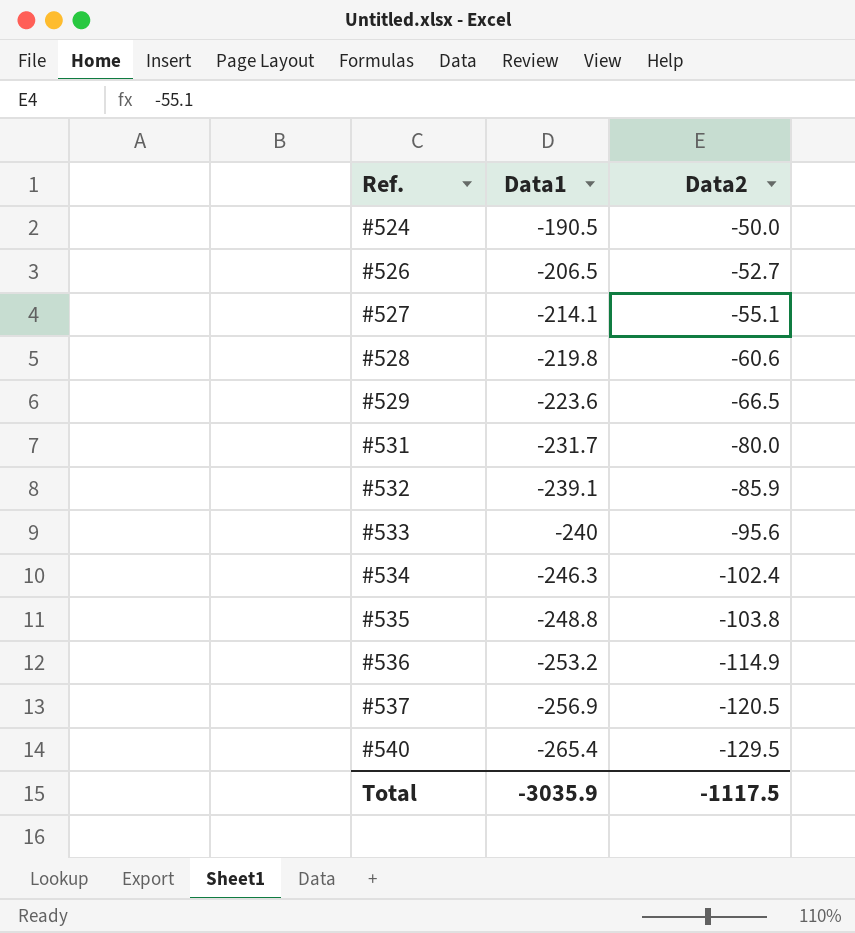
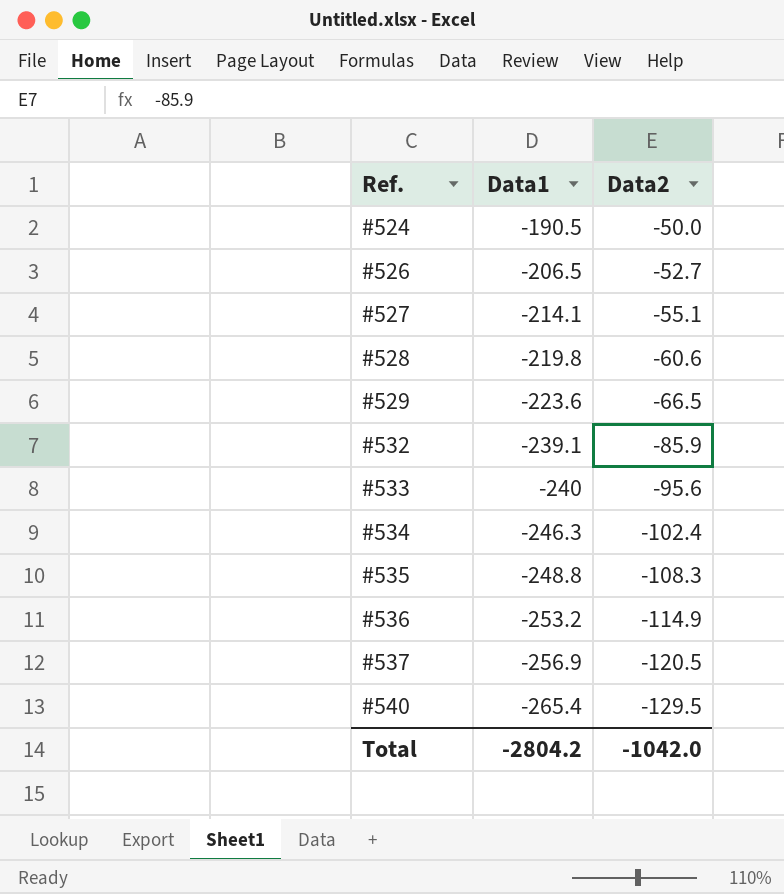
row #531: -231.7 | -80.0 -> none
#535 | Data2: -103.8 -> -108.3
Total | Data1: -3035.9 -> -2804.2
Total | Data2: -1117.5 -> -1042.0

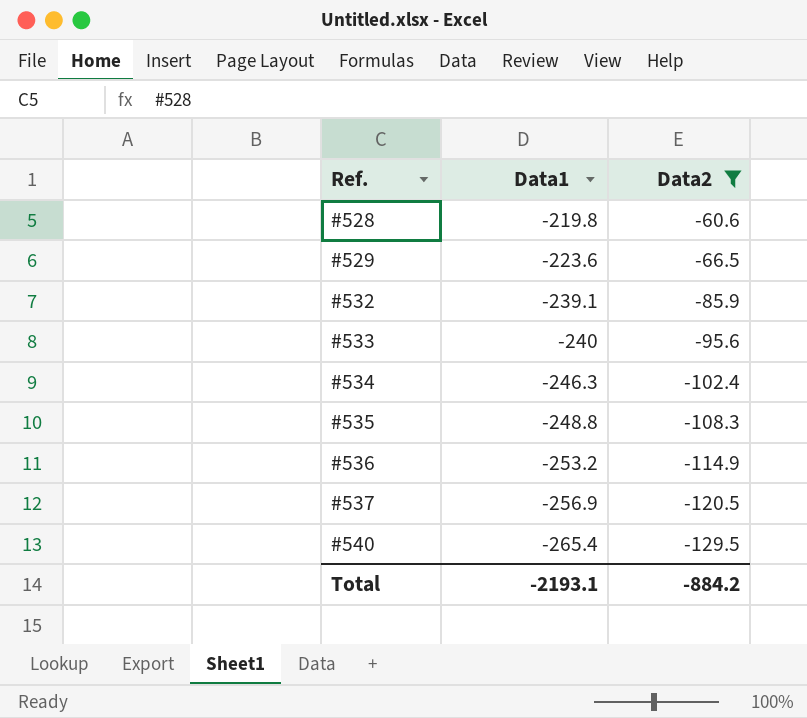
filter: none -> Data2 <= -60.6
Total | Data1: -2804.2 -> -2193.1
Total | Data2: -1042.0 -> -884.2

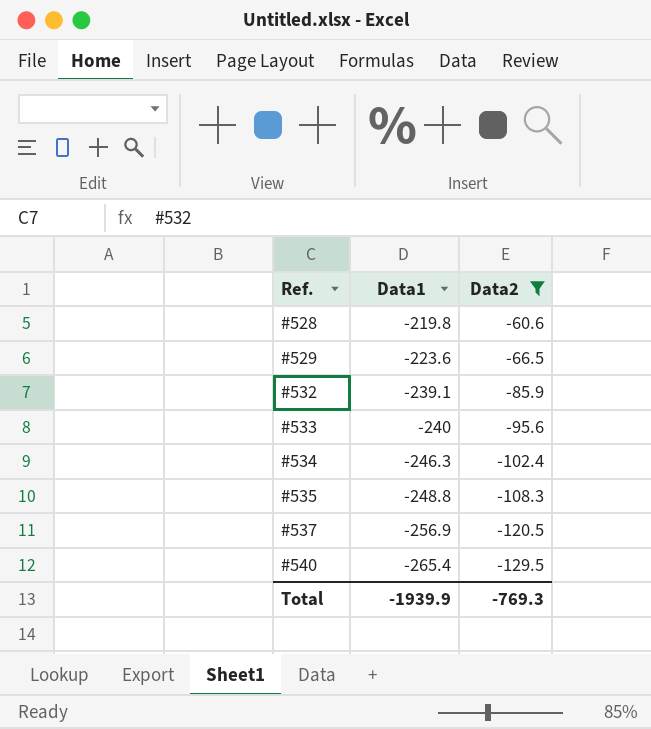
row #536: -253.2 | -114.9 -> none
Total | Data1: -2193.1 -> -1939.9
Total | Data2: -884.2 -> -769.3

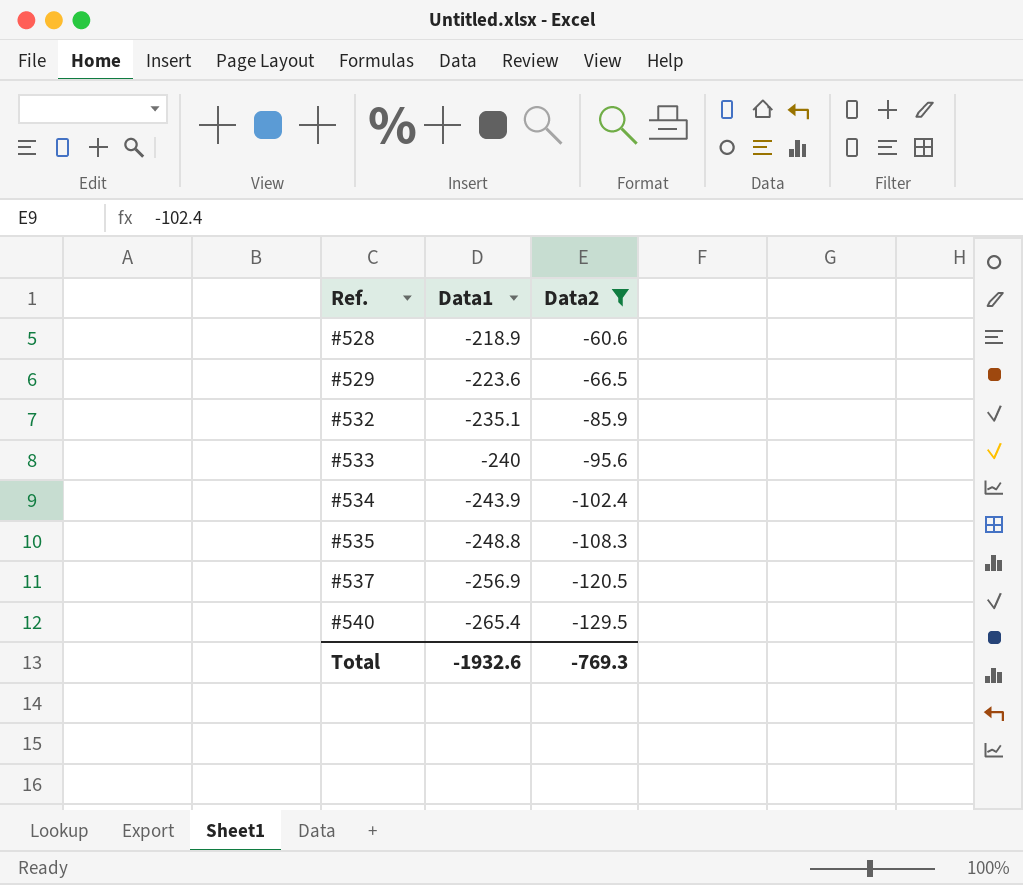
#528 | Data1: -219.8 -> -218.9
#532 | Data1: -239.1 -> -235.1
#534 | Data1: -246.3 -> -243.9
Total | Data1: -1939.9 -> -1932.6

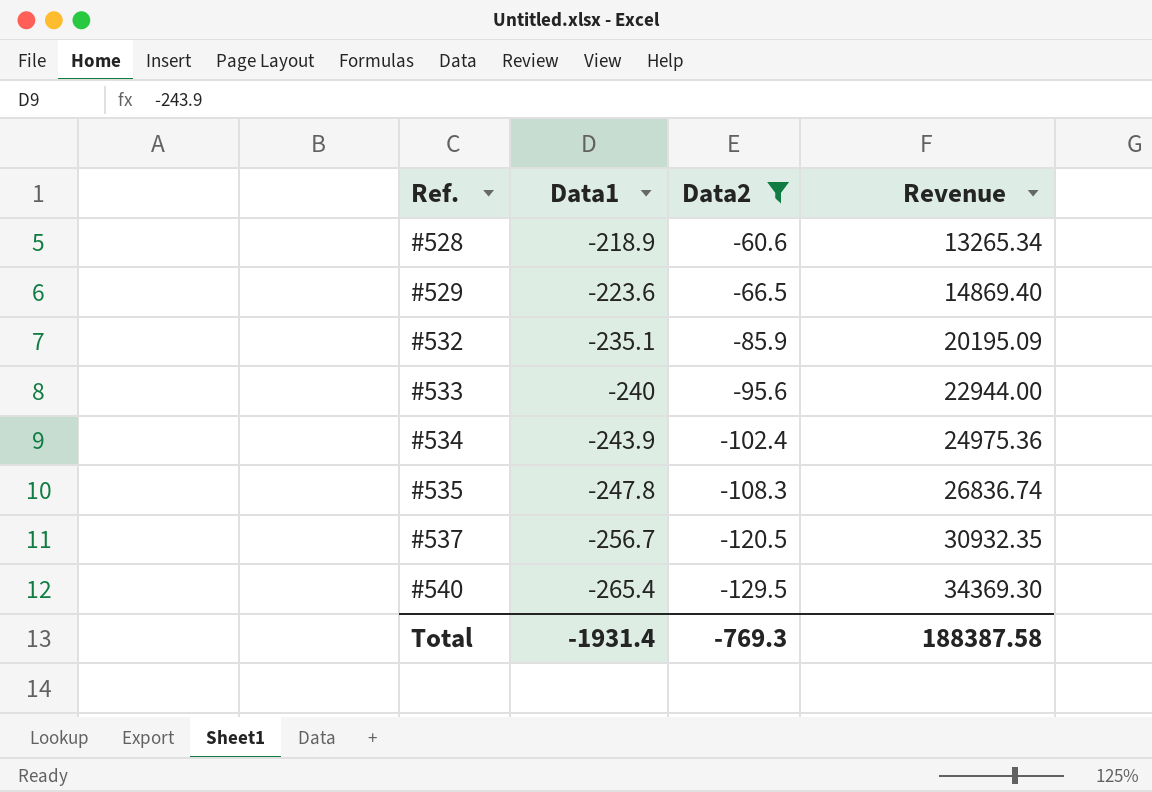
column Revenue | formula: none -> [Data1] * [Data2]
#535 | Data1: -248.8 -> -247.8
#537 | Data1: -256.9 -> -256.7
Total | Data1: -1932.6 -> -1931.4

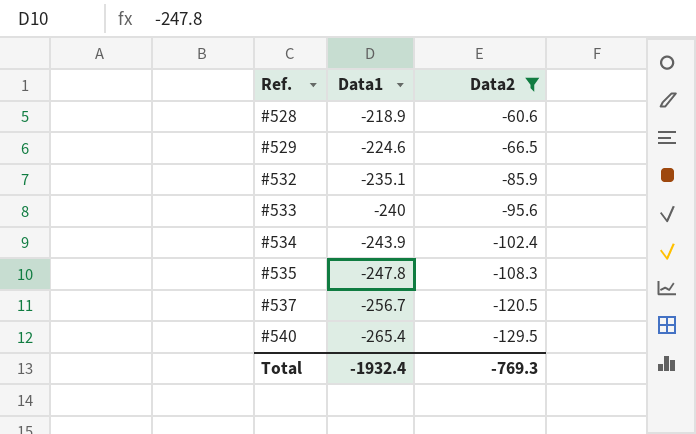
column Revenue | formula: [Data1] * [Data2] -> none
#529 | Data1: -223.6 -> -224.6
Total | Data1: -1931.4 -> -1932.4

